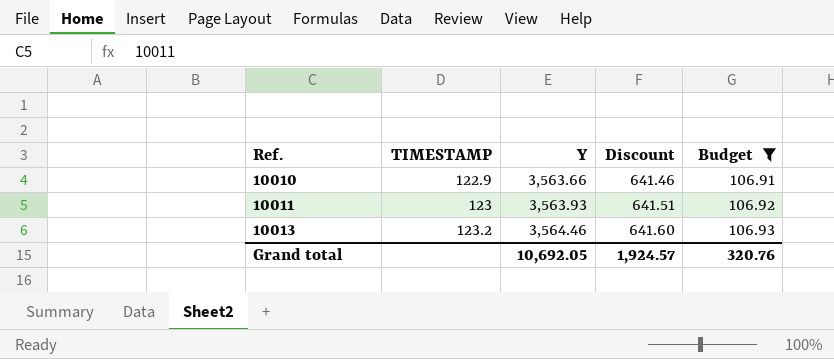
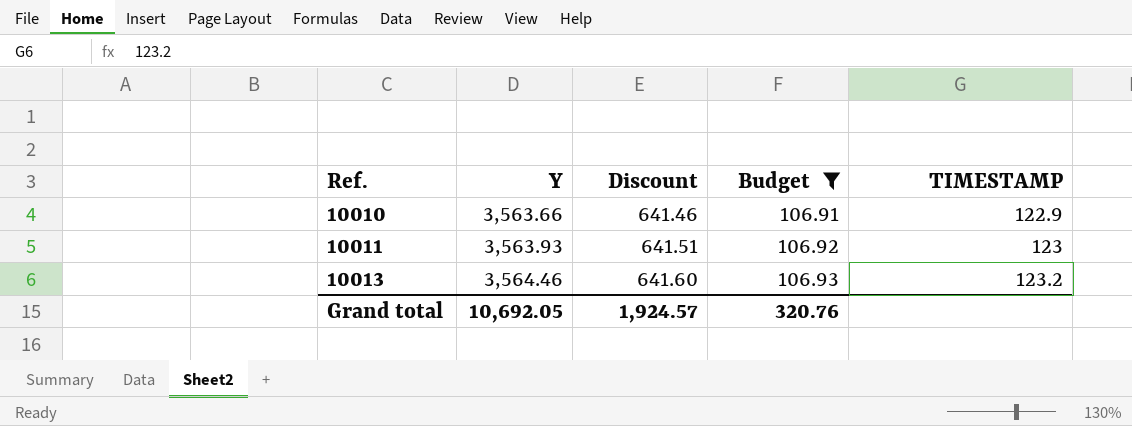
column TIMESTAMP | position: 2 -> 5

